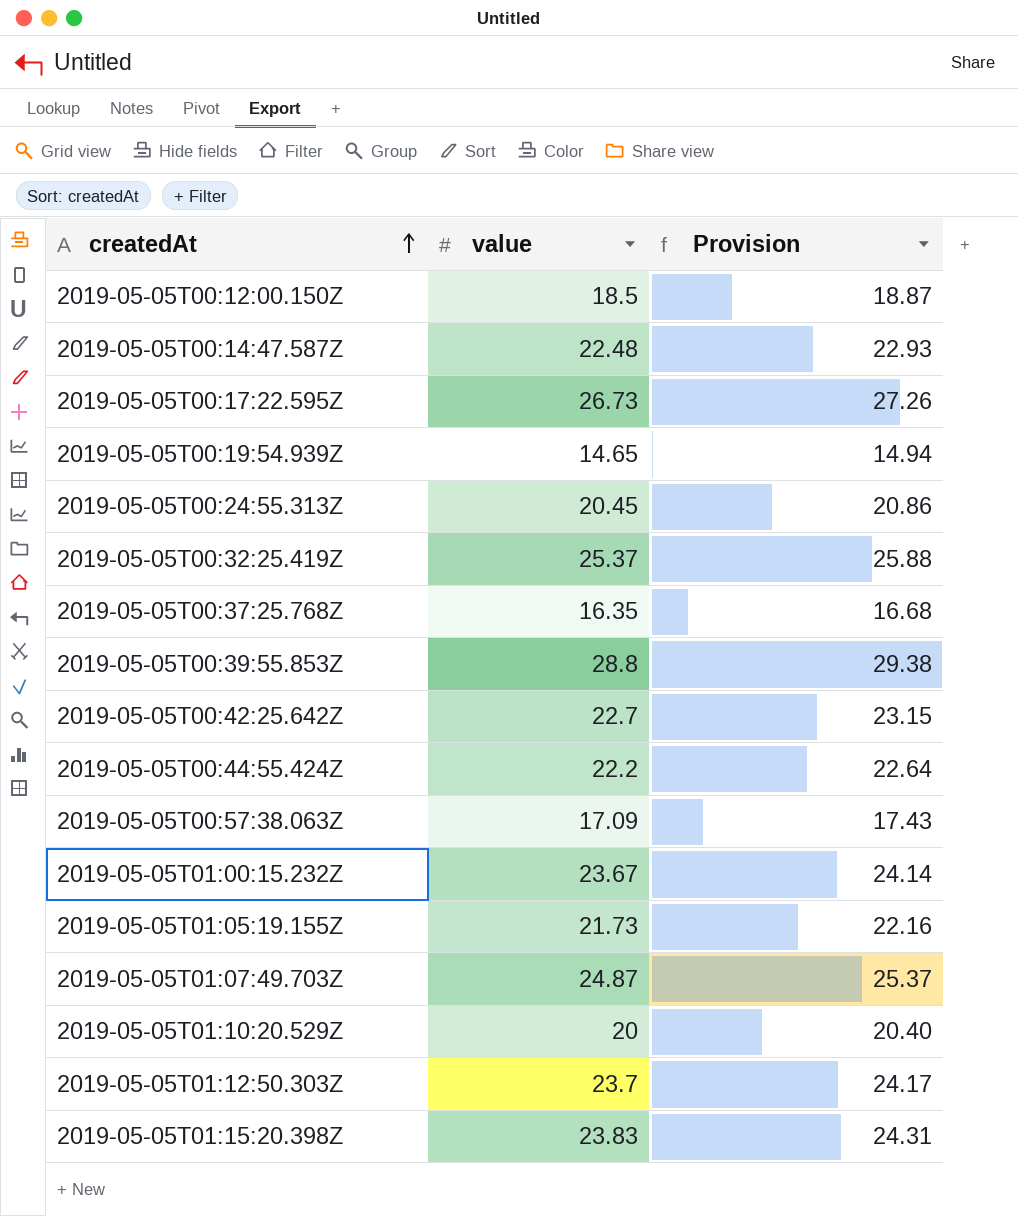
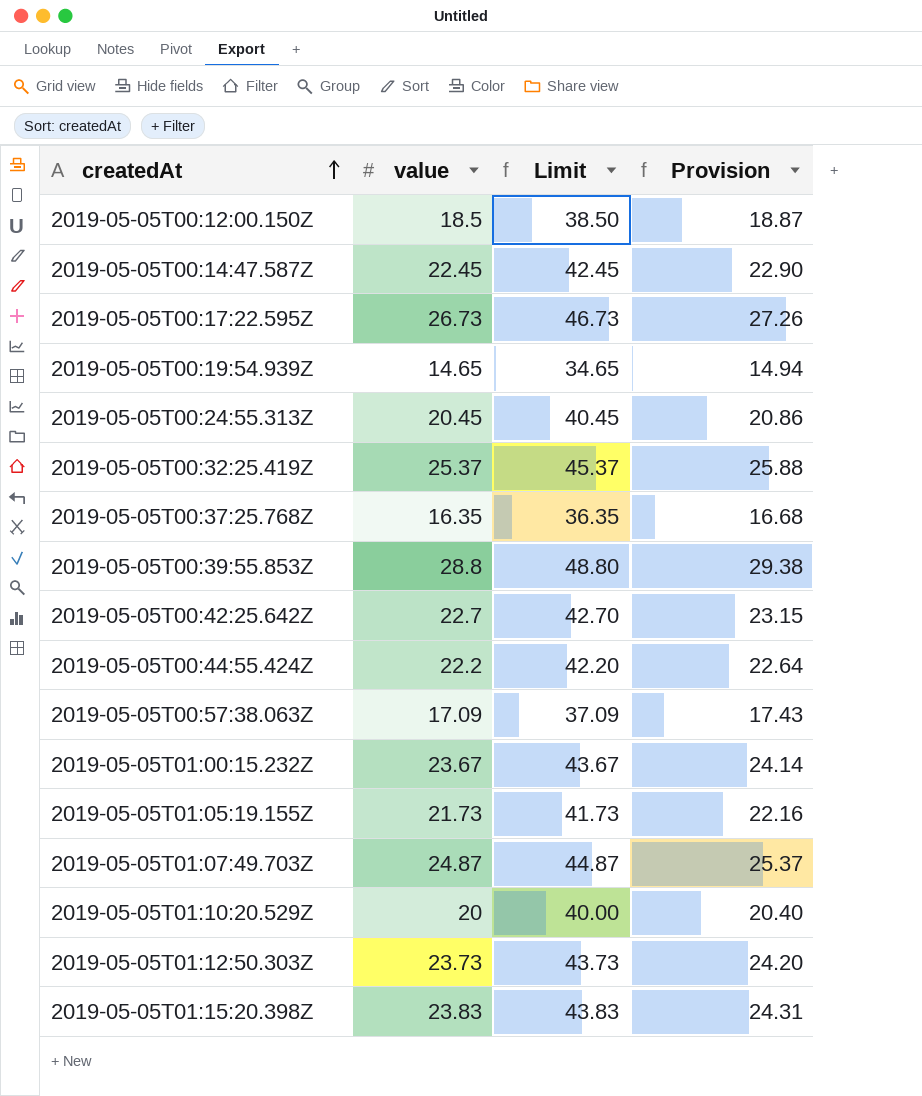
column Limit | formula: none -> [value] + 20
2019-05-05T00:14:47.587Z | value: 22.48 -> 22.45
2019-05-05T00:14:47.587Z | Provision: 22.93 -> 22.90
2019-05-05T01:12:50.303Z | value: 23.7 -> 23.73
2019-05-05T01:12:50.303Z | Provision: 24.17 -> 24.20

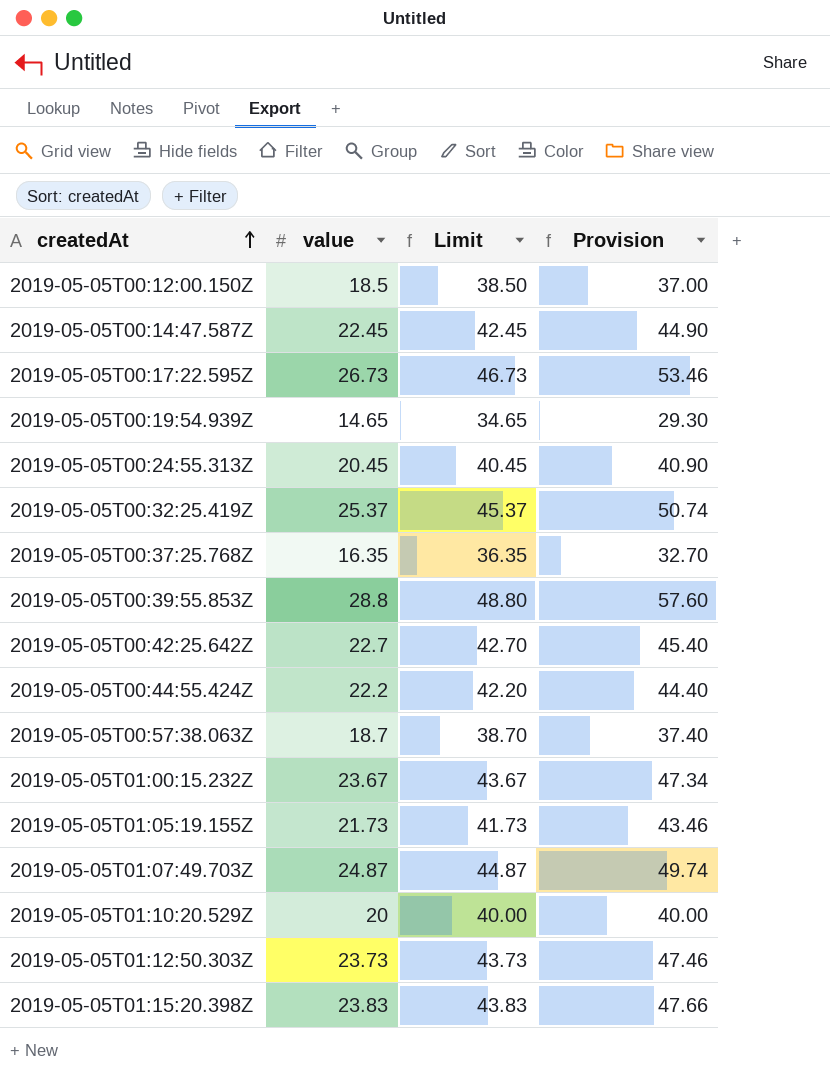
column Provision | formula: [value] * 1.02 -> [value] * 2
2019-05-05T00:57:38.063Z | value: 17.09 -> 18.7
2019-05-05T00:57:38.063Z | Limit: 37.09 -> 38.70

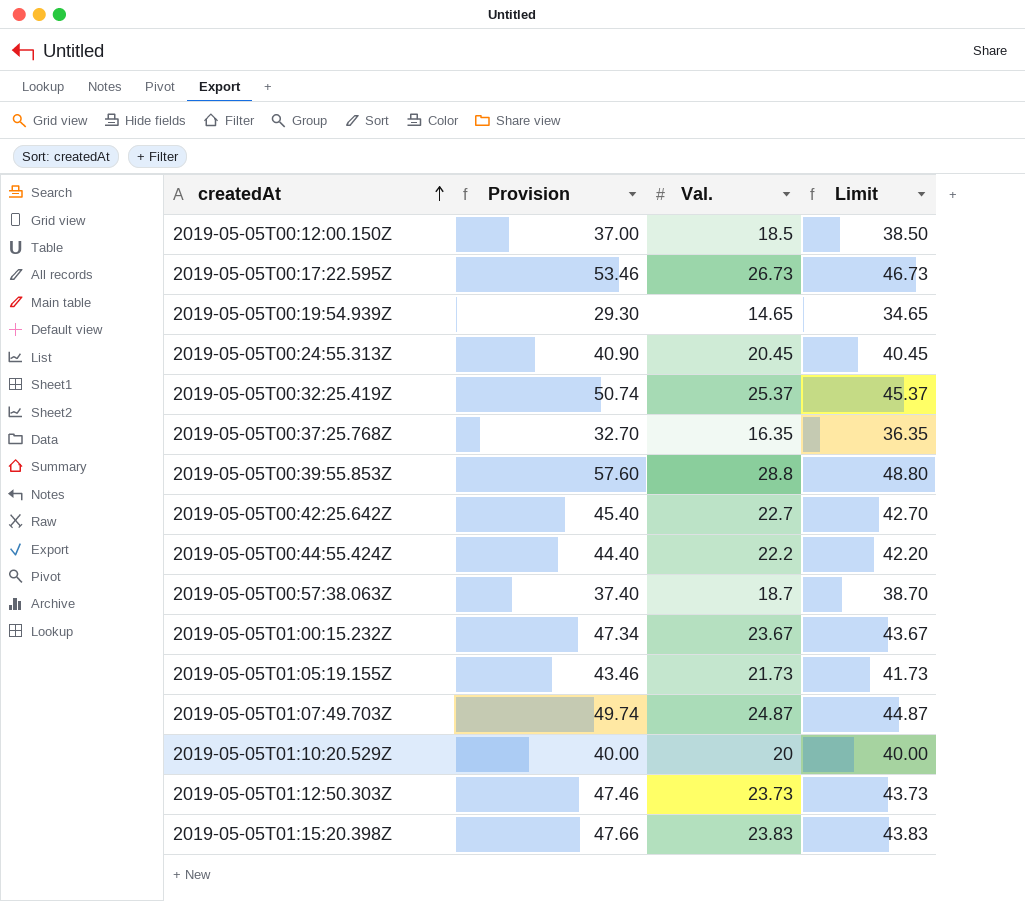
column Provision | position: 4 -> 2
column name: value -> Val.
row 2019-05-05T00:14:47.587Z: 22.45 | 42.45 | 44.90 -> none

